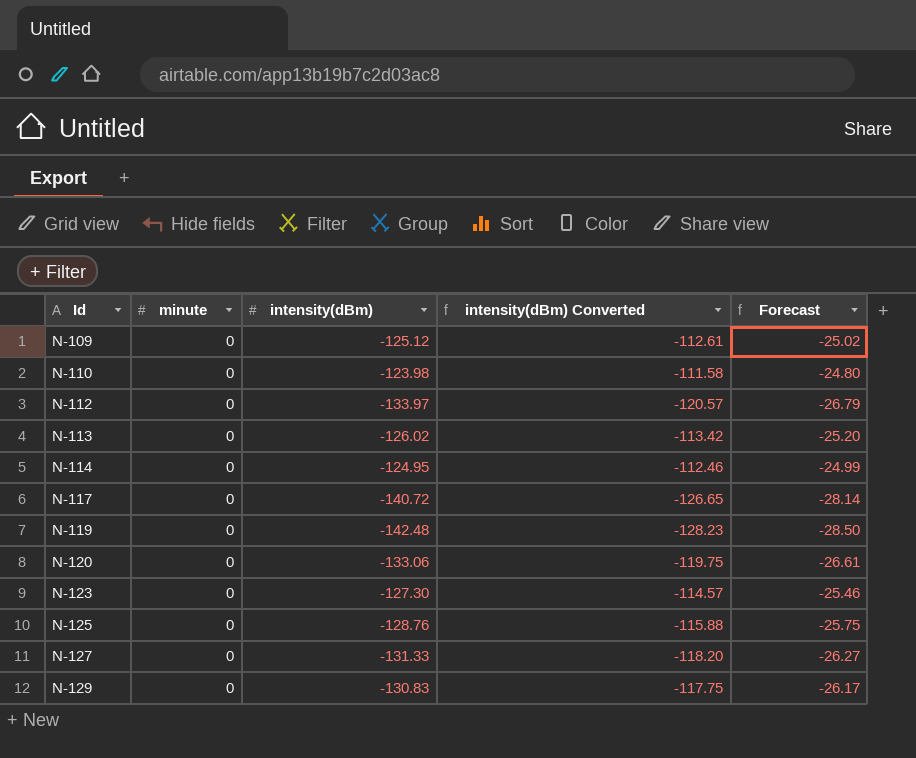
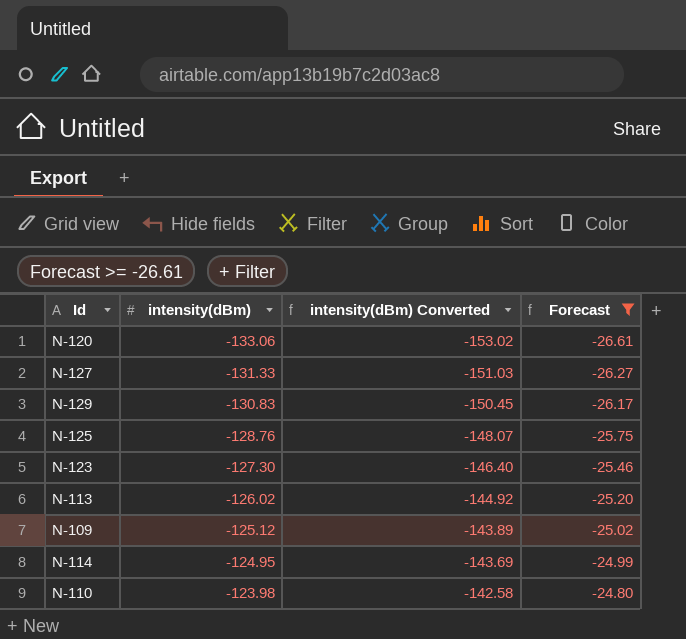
filter: none -> Forecast >= -26.61
row order: Id ascending -> intensity(dBm) ascending
column minute | position: 2 -> none
column intensity(dBm) Converted | formula: [intensity(dBm)] * 0.9 -> [intensity(dBm)] * 1.15

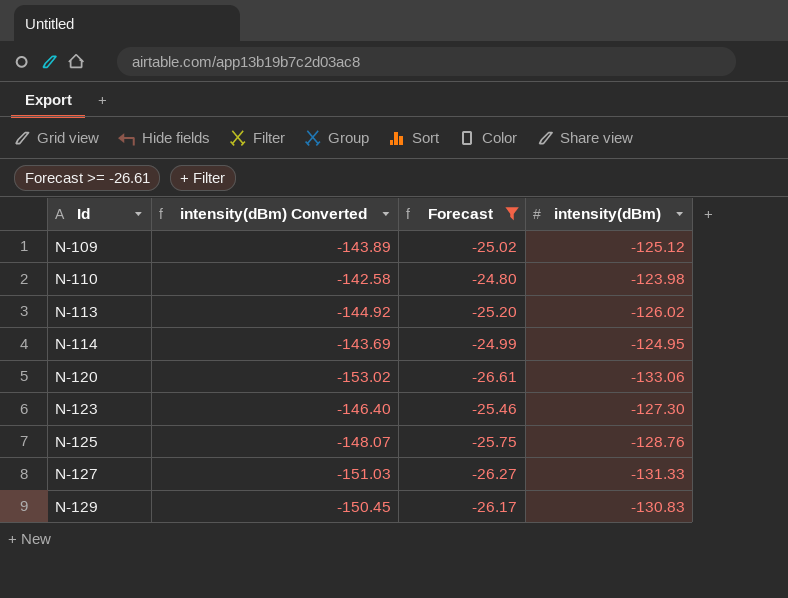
row order: intensity(dBm) ascending -> Id ascending
column intensity(dBm) | position: 2 -> 4

